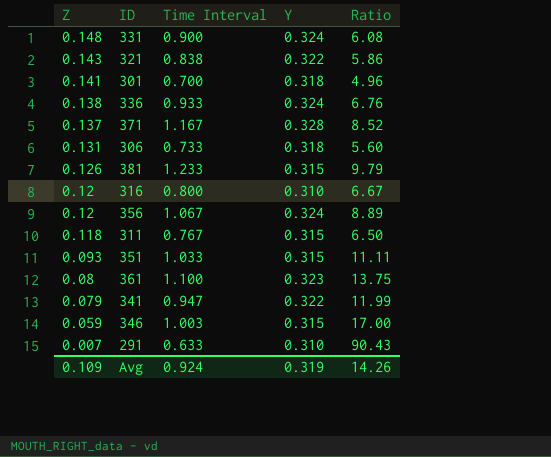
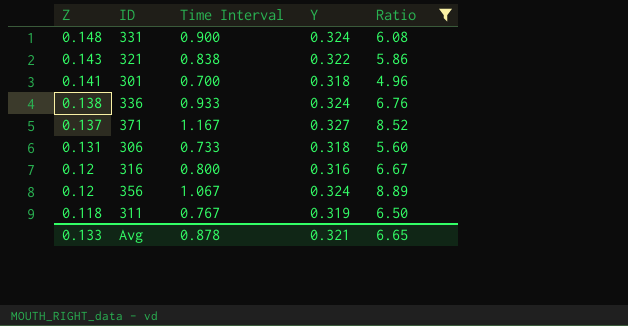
filter: none -> Ratio <= 8.89
371 | Y: 0.328 -> 0.327
316 | Y: 0.310 -> 0.316
311 | Y: 0.315 -> 0.319
Avg | Z: 0.109 -> 0.133
Avg | Time Interval: 0.924 -> 0.878
Avg | Y: 0.319 -> 0.321
Avg | Ratio: 14.26 -> 6.65

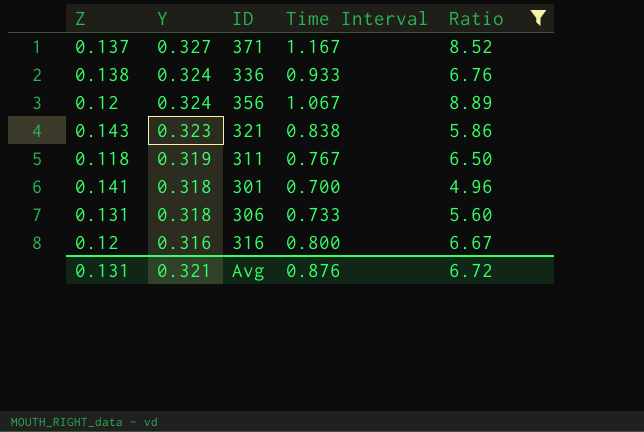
row order: Z descending -> Y descending
column Y | position: 4 -> 2
row 331: 0.148 | 0.900 | 0.324 | 6.08 -> none
321 | Y: 0.322 -> 0.323
Avg | Z: 0.133 -> 0.131
Avg | Time Interval: 0.878 -> 0.876
Avg | Ratio: 6.65 -> 6.72

